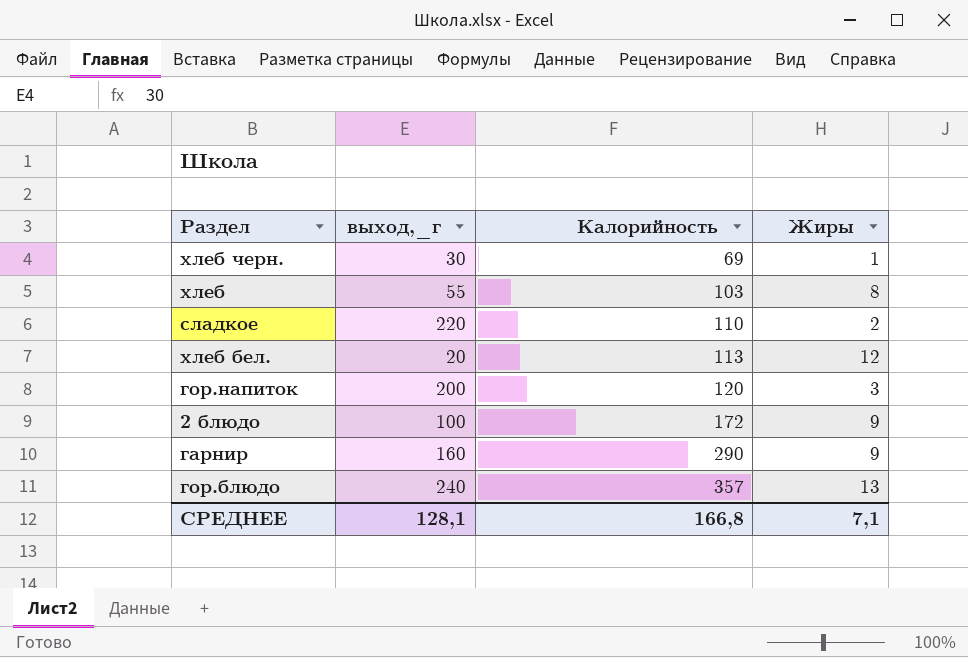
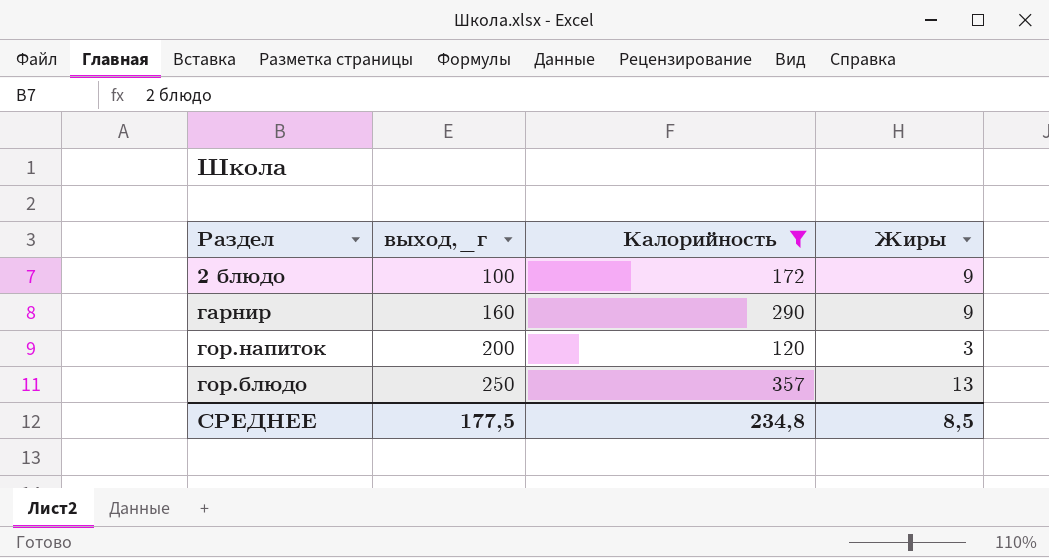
filter: none -> Калорийность >= 120
row order: Калорийность ascending -> выход,_г ascending
гор.блюдо | выход,_г: 240 -> 250
СРЕДНЕЕ | выход,_г: 128,1 -> 177,5
СРЕДНЕЕ | Калорийность: 166,8 -> 234,8
СРЕДНЕЕ | Жиры: 7,1 -> 8,5

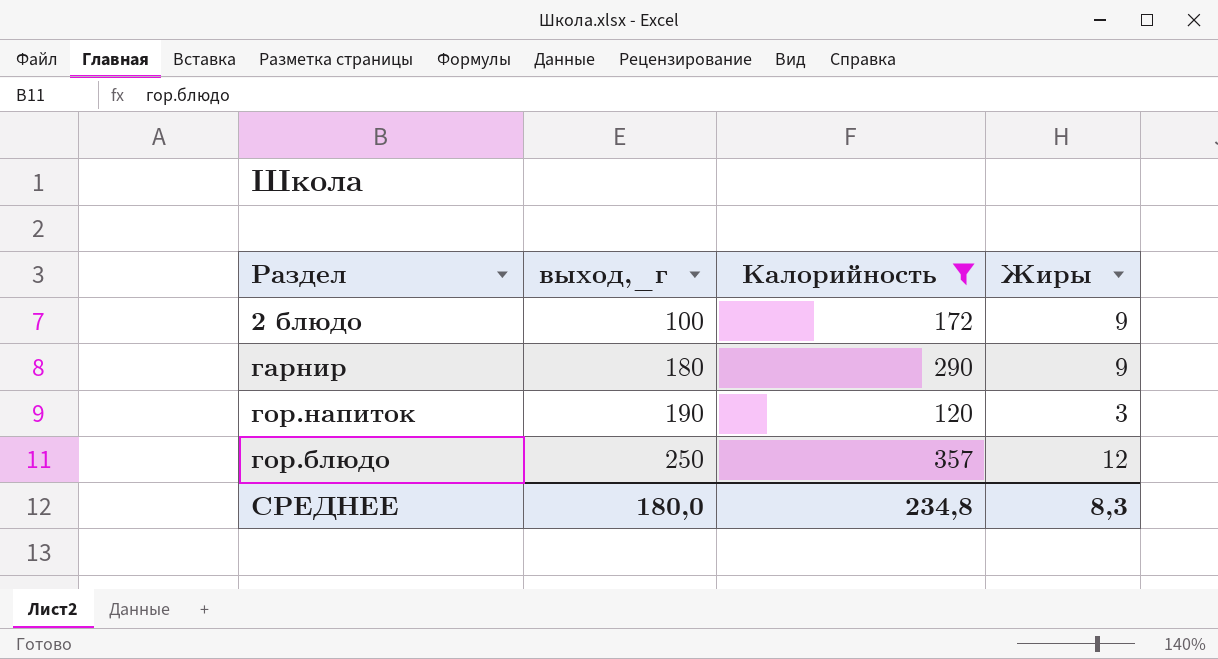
гарнир | выход,_г: 160 -> 180
гор.напиток | выход,_г: 200 -> 190
гор.блюдо | Жиры: 13 -> 12
СРЕДНЕЕ | выход,_г: 177,5 -> 180,0
СРЕДНЕЕ | Жиры: 8,5 -> 8,3

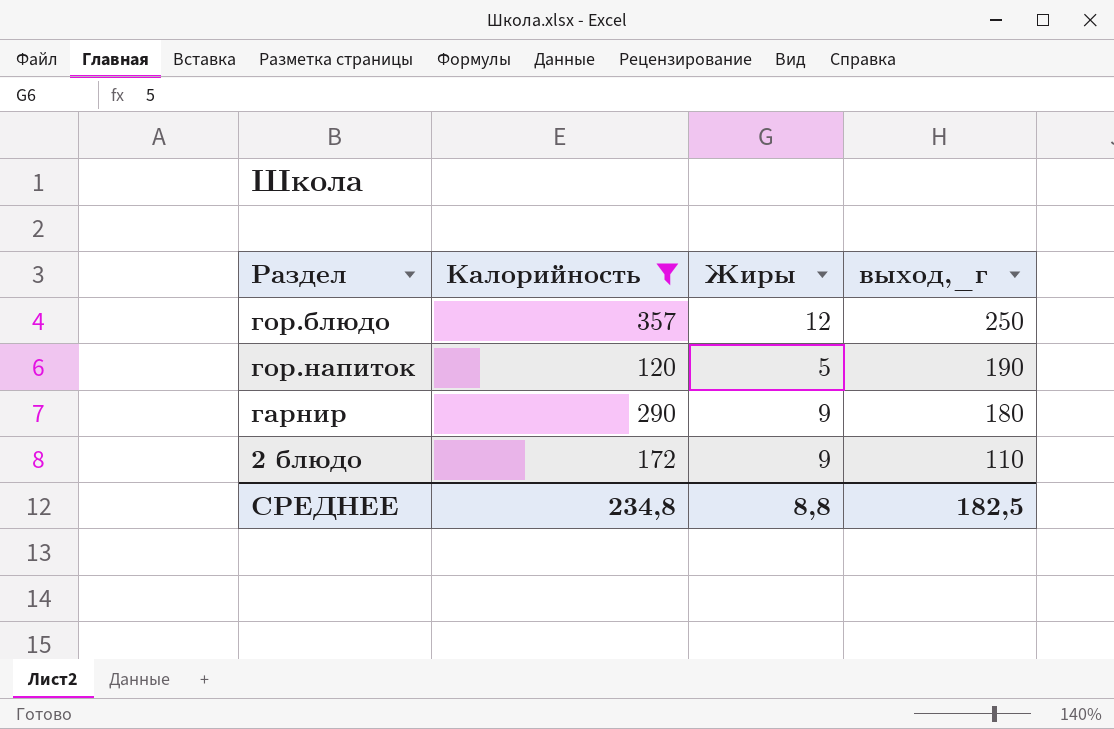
row order: выход,_г ascending -> выход,_г descending
column выход,_г | position: 2 -> 4
гор.напиток | Жиры: 3 -> 5
2 блюдо | выход,_г: 100 -> 110
СРЕДНЕЕ | Жиры: 8,3 -> 8,8
СРЕДНЕЕ | выход,_г: 180,0 -> 182,5

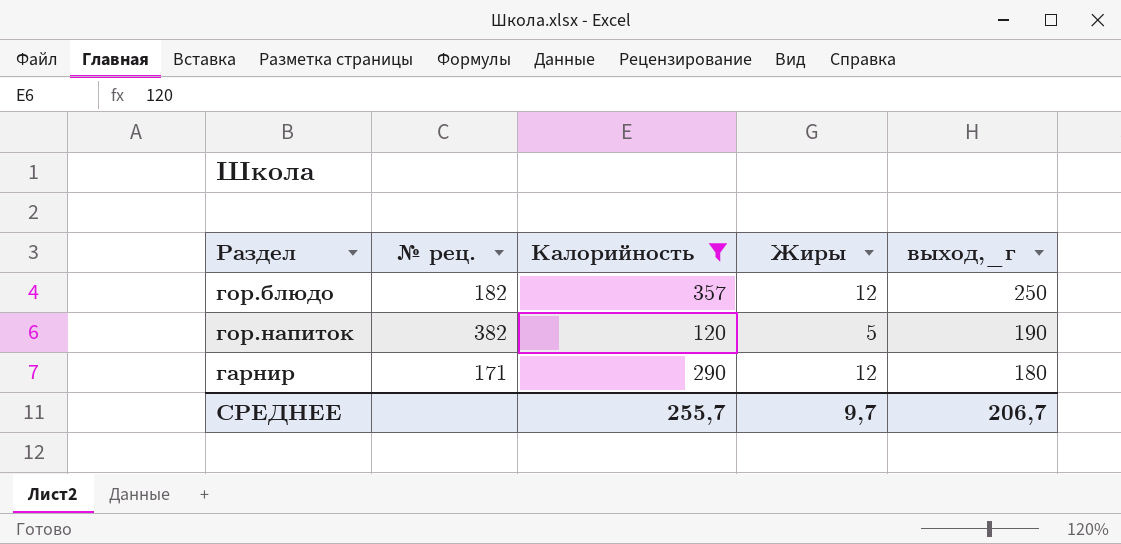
column № рец. | position: none -> 2
row 2 блюдо: 172 | 9 | 110 -> none
гарнир | Жиры: 9 -> 12
СРЕДНЕЕ | Калорийность: 234,8 -> 255,7
СРЕДНЕЕ | Жиры: 8,8 -> 9,7
СРЕДНЕЕ | выход,_г: 182,5 -> 206,7

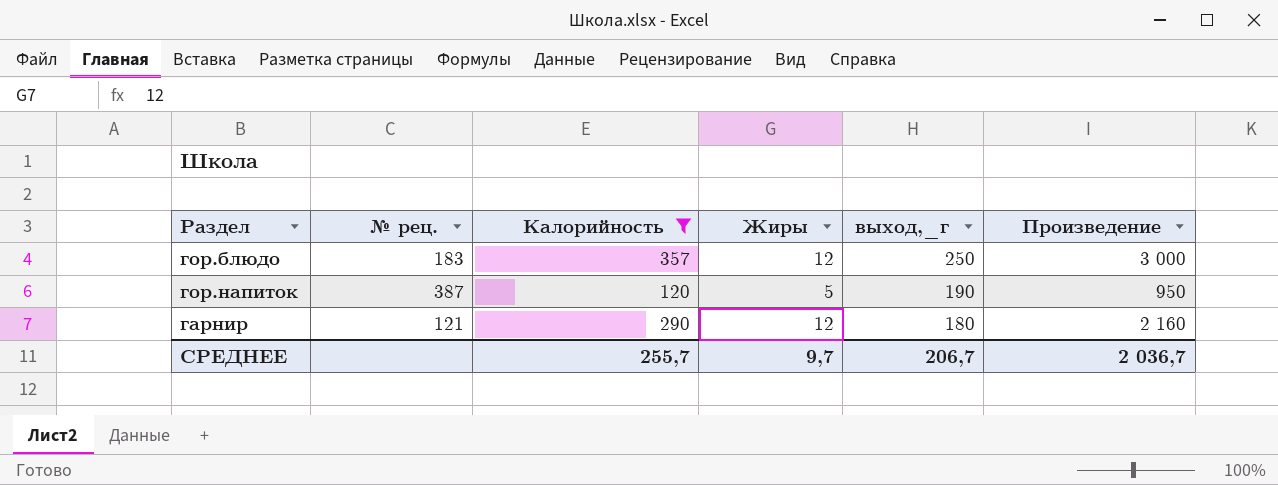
column Произведение | formula: none -> [Жиры] * [выход,_г]
гор.блюдо | № рец.: 182 -> 183
гор.напиток | № рец.: 382 -> 387
гарнир | № рец.: 171 -> 121

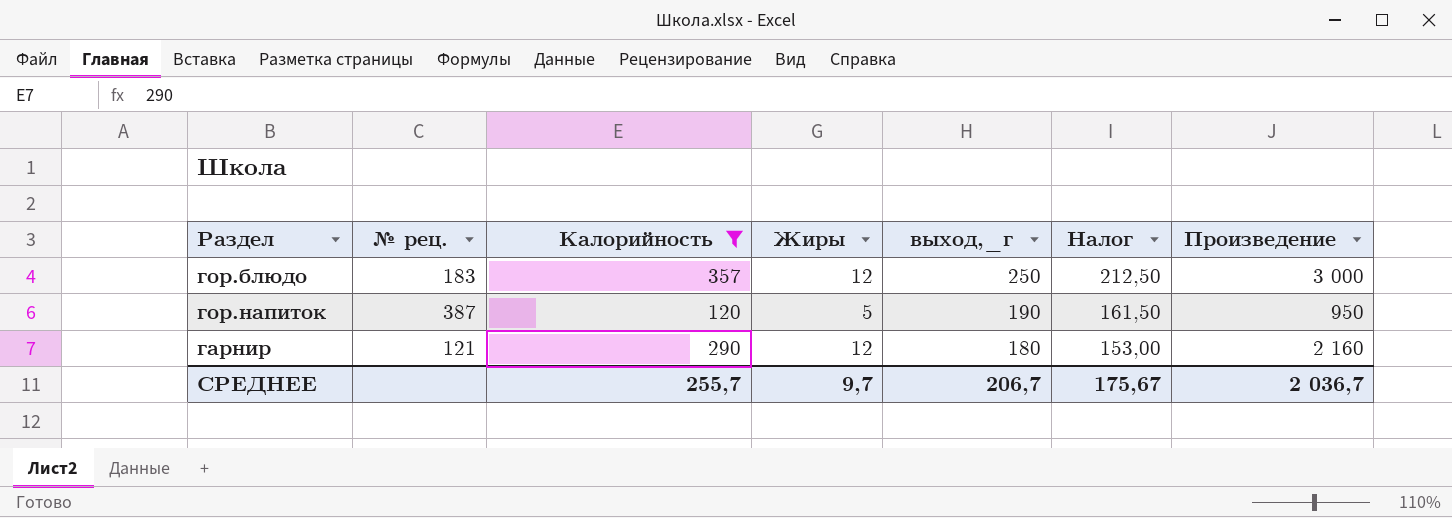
column Налог | formula: none -> [выход,_г] * 0,85

